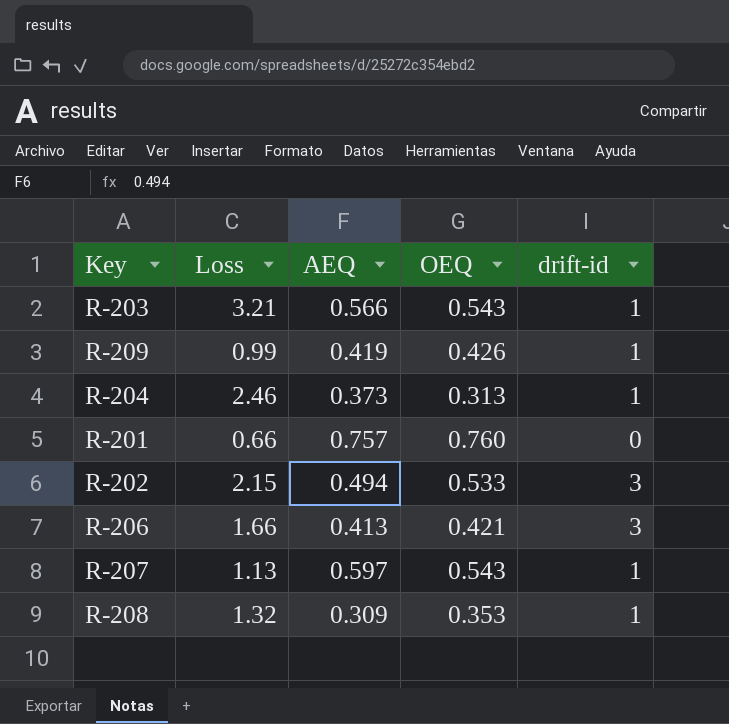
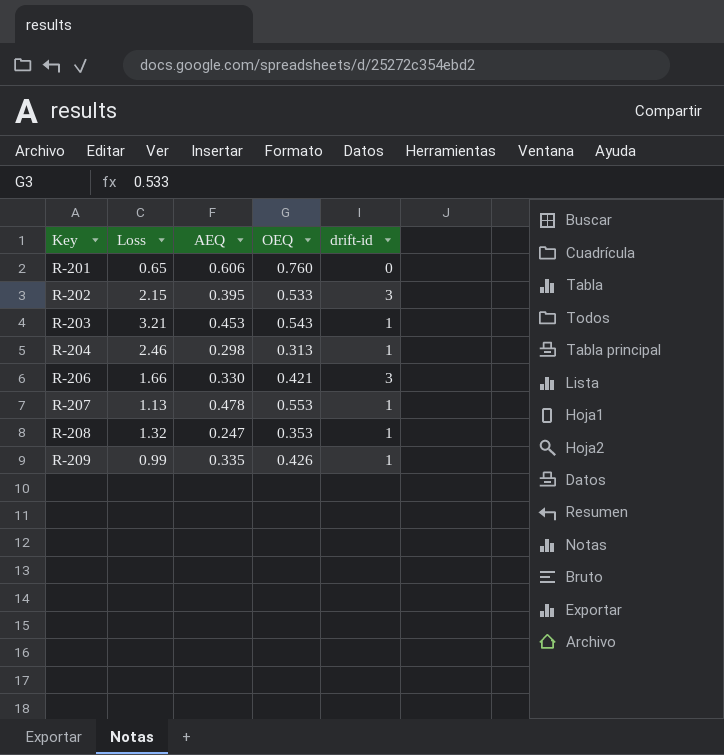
row order: none -> Key ascending
R-201 | Loss: 0.66 -> 0.65
R-201 | AEQ: 0.757 -> 0.606
R-202 | AEQ: 0.494 -> 0.395
R-203 | AEQ: 0.566 -> 0.453
R-204 | AEQ: 0.373 -> 0.298
R-206 | AEQ: 0.413 -> 0.330
R-207 | AEQ: 0.597 -> 0.478
R-207 | OEQ: 0.543 -> 0.553
R-208 | AEQ: 0.309 -> 0.247
R-209 | AEQ: 0.419 -> 0.335

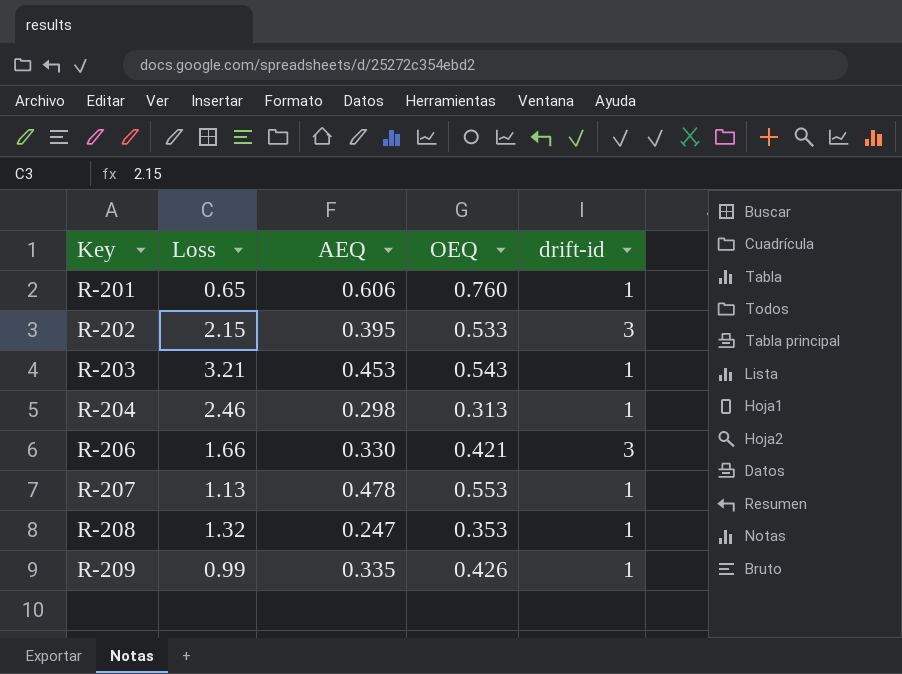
R-201 | drift-id: 0 -> 1

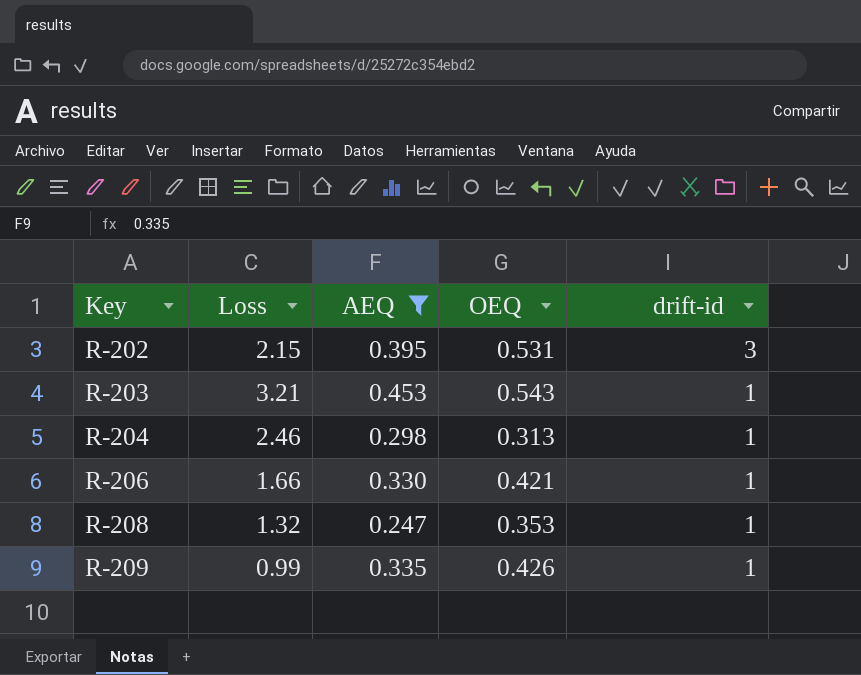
filter: none -> AEQ <= 0.453
R-202 | OEQ: 0.533 -> 0.531
R-206 | drift-id: 3 -> 1

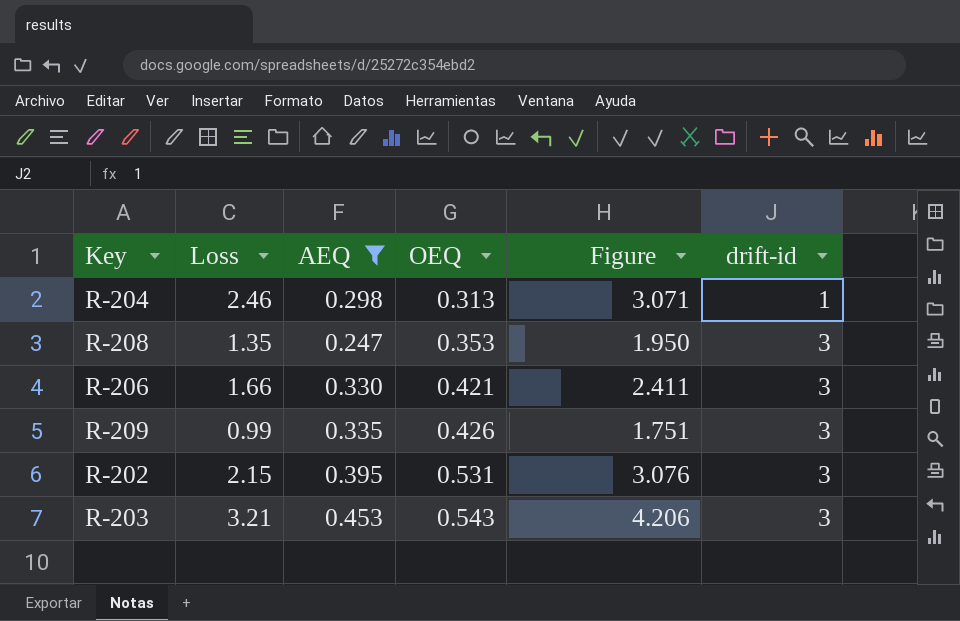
row order: Key ascending -> OEQ ascending
column Figure | formula: none -> [Loss] + [AEQ] + [OEQ]
R-208 | Loss: 1.32 -> 1.35
R-208 | drift-id: 1 -> 3
R-206 | drift-id: 1 -> 3
R-209 | drift-id: 1 -> 3
R-203 | drift-id: 1 -> 3

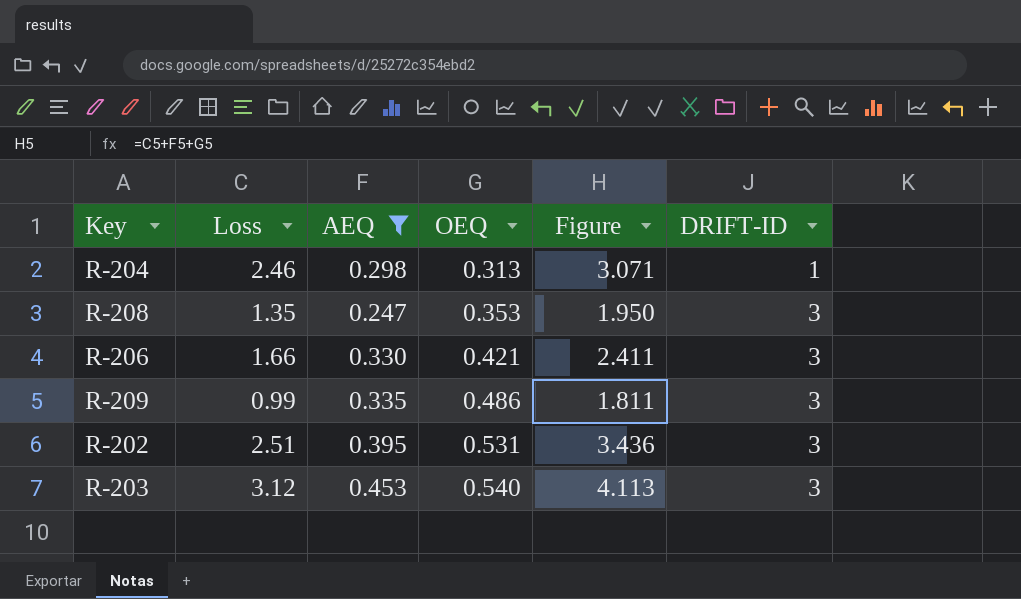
column name: drift-id -> DRIFT-ID
R-209 | OEQ: 0.426 -> 0.486
R-209 | Figure: 1.751 -> 1.811
R-202 | Loss: 2.15 -> 2.51
R-202 | Figure: 3.076 -> 3.436
R-203 | Loss: 3.21 -> 3.12
R-203 | OEQ: 0.543 -> 0.540
R-203 | Figure: 4.206 -> 4.113

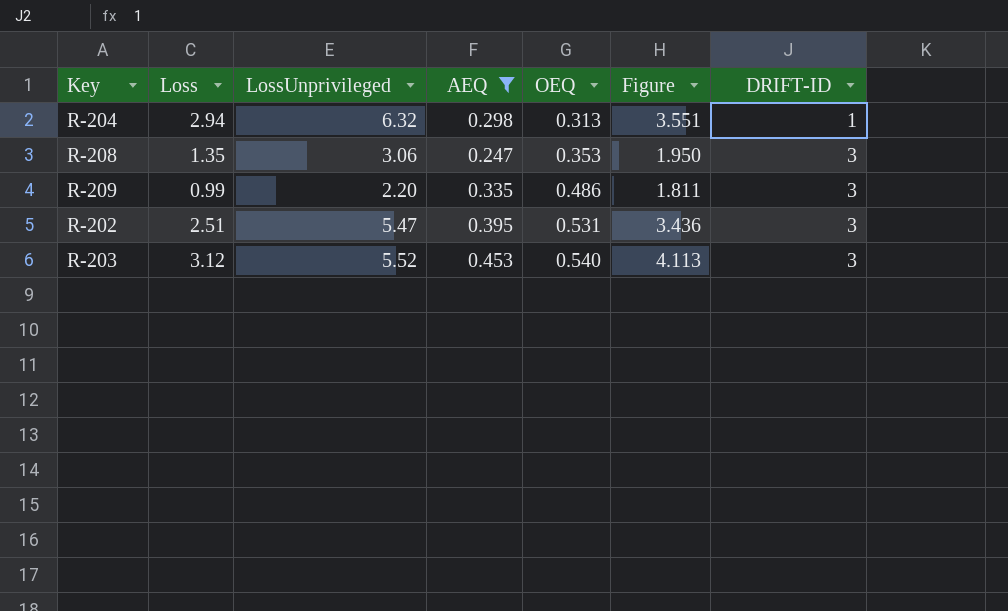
column LossUnprivileged | position: none -> 3
row R-206: 1.66 | 0.330 | 0.421 | 2.411 | 3 -> none
R-204 | Loss: 2.46 -> 2.94
R-204 | Figure: 3.071 -> 3.551

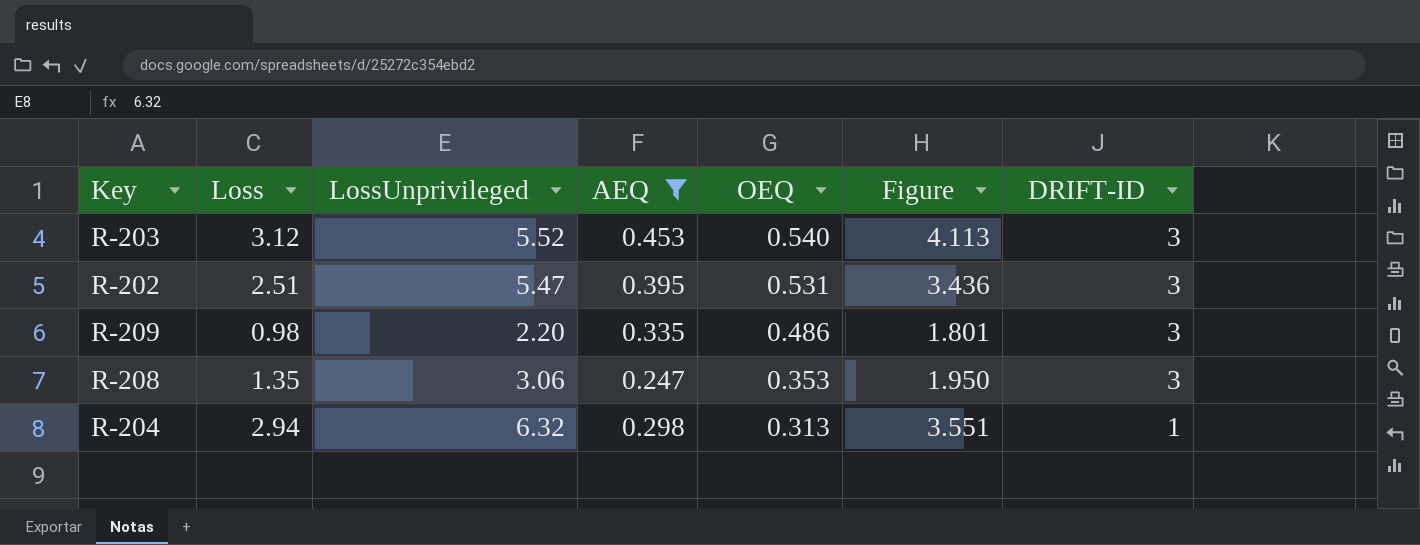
row order: OEQ ascending -> OEQ descending
R-209 | Loss: 0.99 -> 0.98
R-209 | Figure: 1.811 -> 1.801

